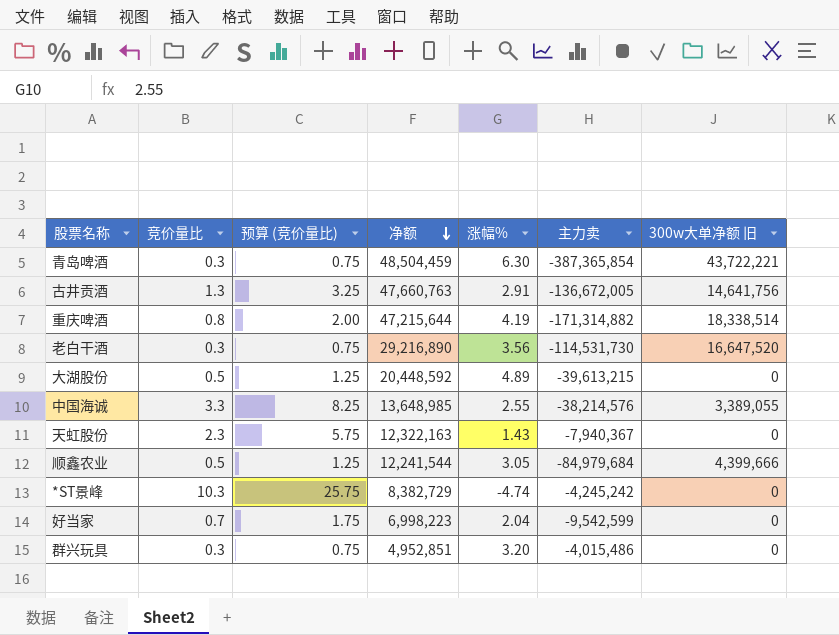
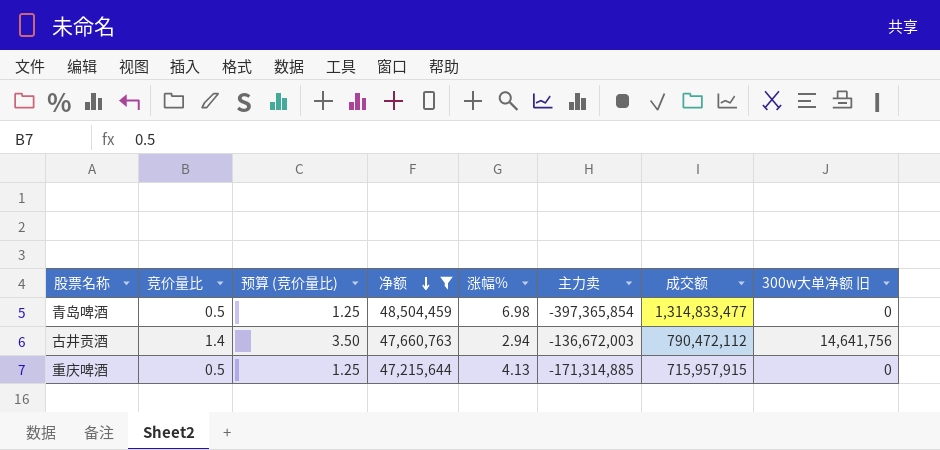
filter: none -> 净额 >= 47,215,644
column 成交额 | position: none -> 7
青岛啤酒 | 竞价量比: 0.3 -> 0.5
青岛啤酒 | 预算 (竞价量比): 0.75 -> 1.25
青岛啤酒 | 涨幅%: 6.30 -> 6.98
青岛啤酒 | 主力卖: -387,365,854 -> -397,365,854
青岛啤酒 | 300w大单净额 旧: 43,722,221 -> 0
古井贡酒 | 竞价量比: 1.3 -> 1.4
古井贡酒 | 预算 (竞价量比): 3.25 -> 3.50
古井贡酒 | 涨幅%: 2.91 -> 2.94
古井贡酒 | 主力卖: -136,672,005 -> -136,672,003
重庆啤酒 | 竞价量比: 0.8 -> 0.5
重庆啤酒 | 预算 (竞价量比): 2.00 -> 1.25
重庆啤酒 | 涨幅%: 4.19 -> 4.13
重庆啤酒 | 主力卖: -171,314,882 -> -171,314,885
重庆啤酒 | 300w大单净额 旧: 18,338,514 -> 0

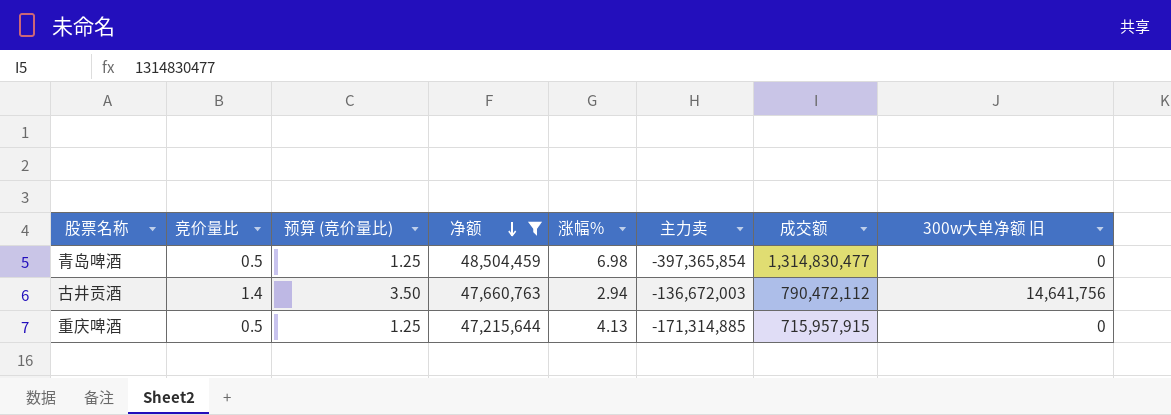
青岛啤酒 | 成交额: 1,314,833,477 -> 1,314,830,477

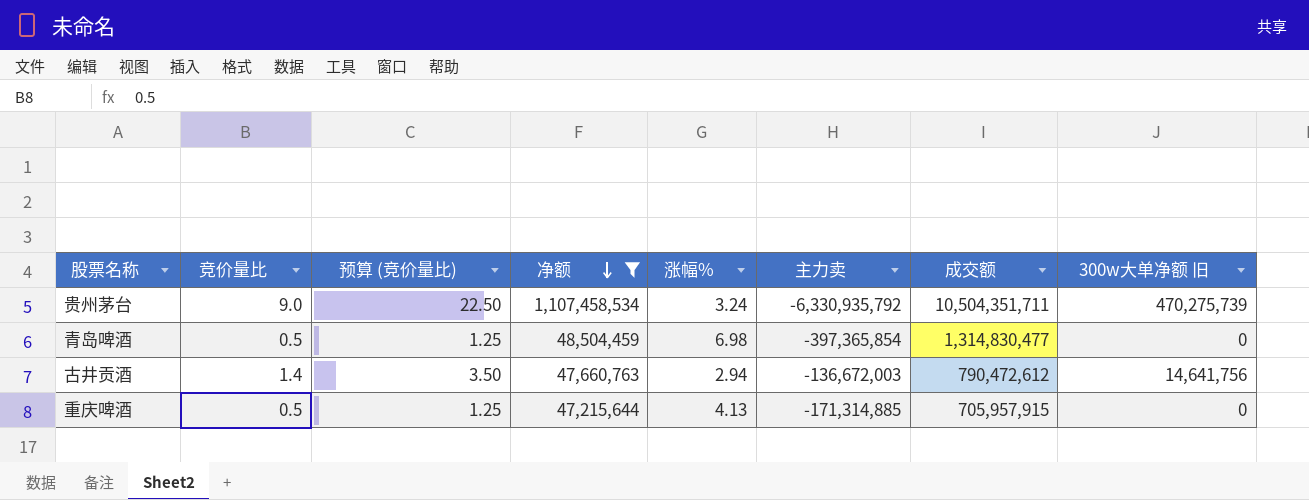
row 贵州茅台: none -> 9.0 | 22.50 | 1,107,458,534 | 3.24 | -6,330,935,792 | 10,504,351,711 | 470,275,739
古井贡酒 | 成交额: 790,472,112 -> 790,472,612
重庆啤酒 | 成交额: 715,957,915 -> 705,957,915

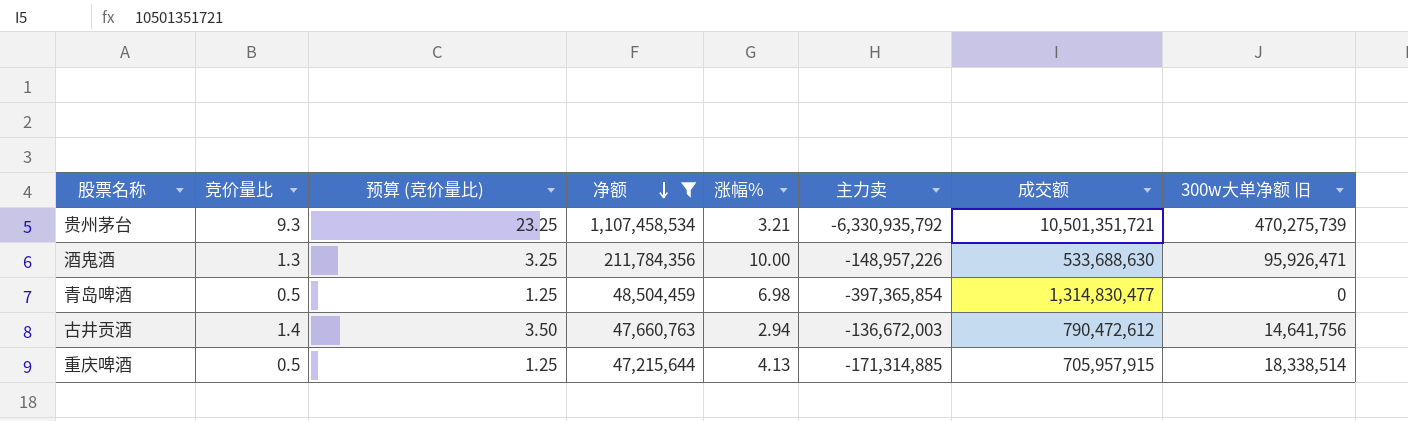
贵州茅台 | 竞价量比: 9.0 -> 9.3
贵州茅台 | 预算 (竞价量比): 22.50 -> 23.25
贵州茅台 | 涨幅%: 3.24 -> 3.21
贵州茅台 | 成交额: 10,504,351,711 -> 10,501,351,721
row 酒鬼酒: none -> 1.3 | 3.25 | 211,784,356 | 10.00 | -148,957,226 | 533,688,630 | 95,926,471
重庆啤酒 | 300w大单净额 旧: 0 -> 18,338,514

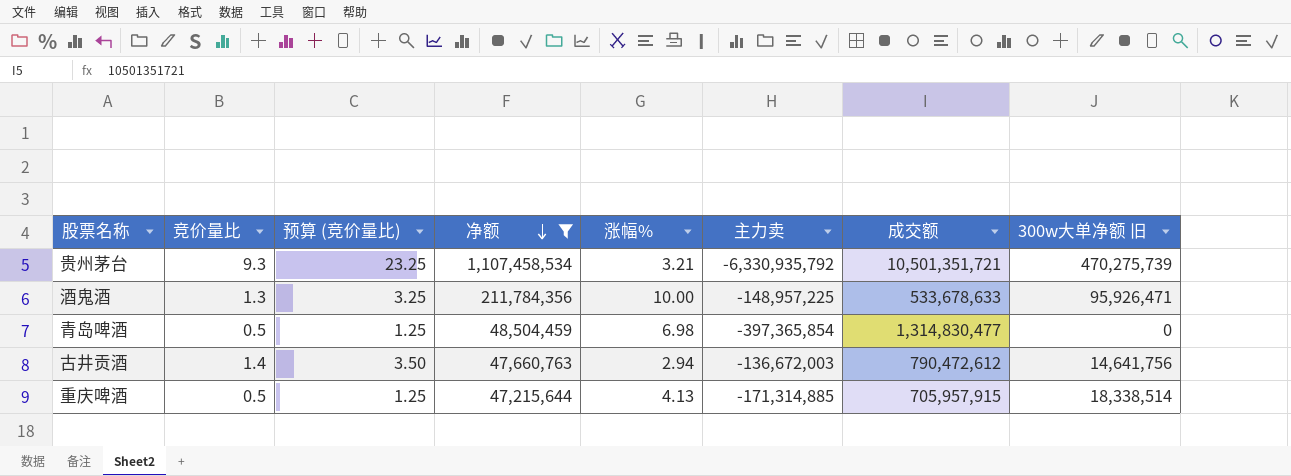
酒鬼酒 | 主力卖: -148,957,226 -> -148,957,225
酒鬼酒 | 成交额: 533,688,630 -> 533,678,633

